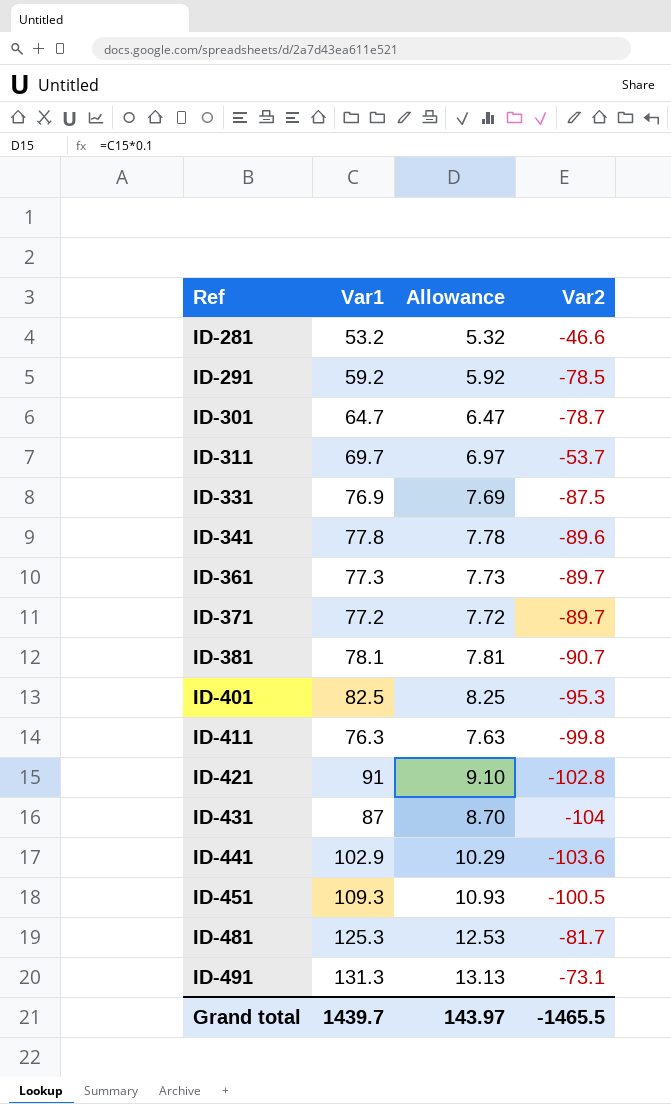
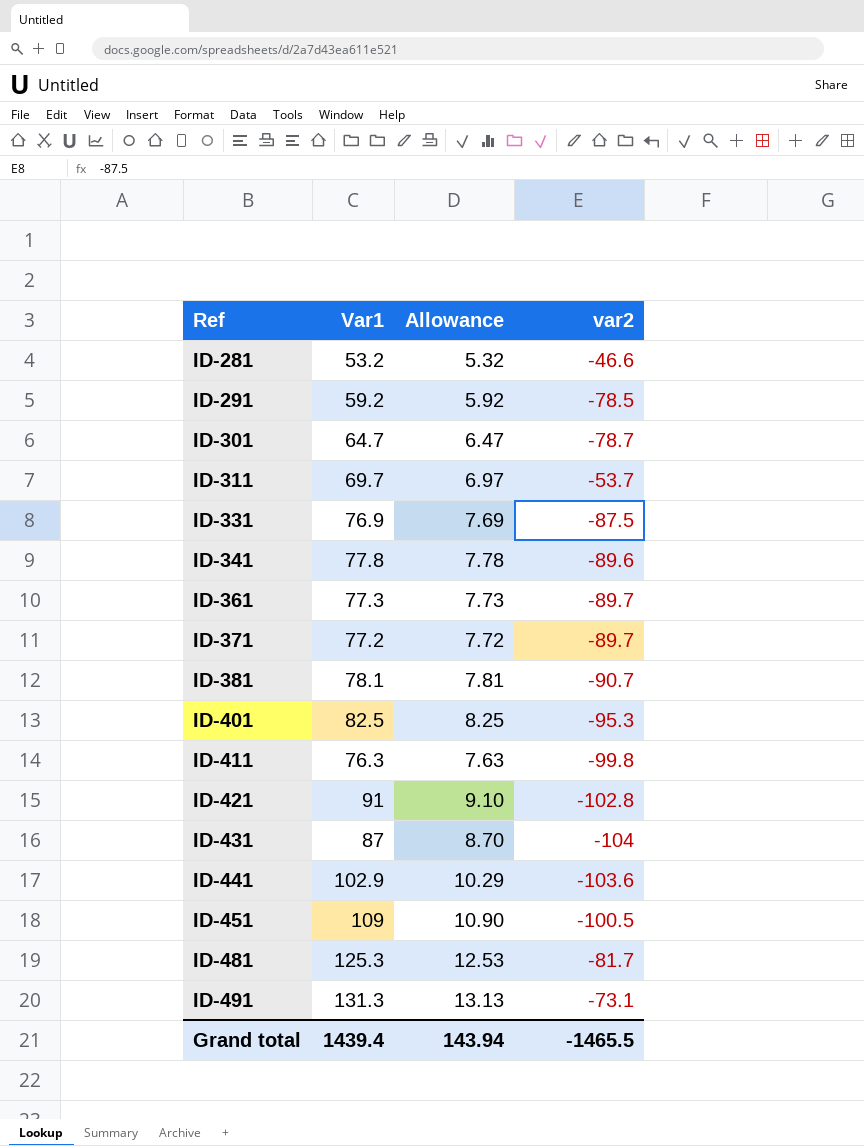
column name: Var2 -> var2
ID-451 | Var1: 109.3 -> 109
ID-451 | Allowance: 10.93 -> 10.90
Grand total | Var1: 1439.7 -> 1439.4
Grand total | Allowance: 143.97 -> 143.94

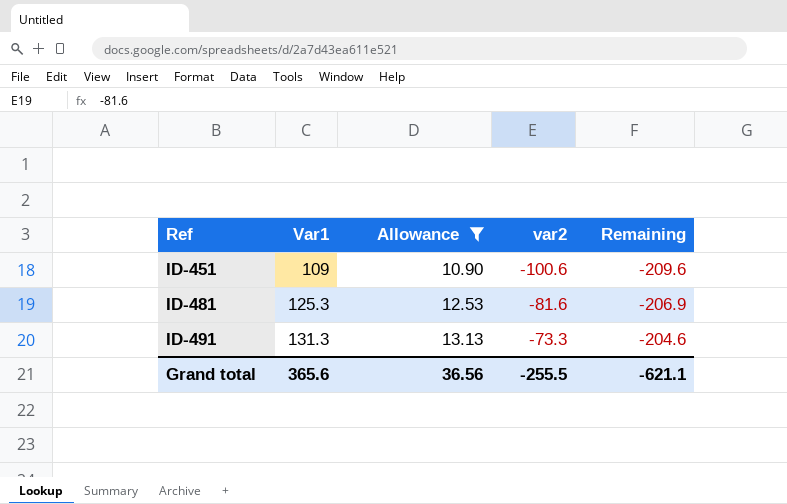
filter: none -> Allowance >= 10.90
column Remaining | formula: none -> [var2] - [Var1]
ID-451 | var2: -100.5 -> -100.6
ID-481 | var2: -81.7 -> -81.6
ID-491 | var2: -73.1 -> -73.3
Grand total | Var1: 1439.4 -> 365.6
Grand total | Allowance: 143.94 -> 36.56
Grand total | var2: -1465.5 -> -255.5

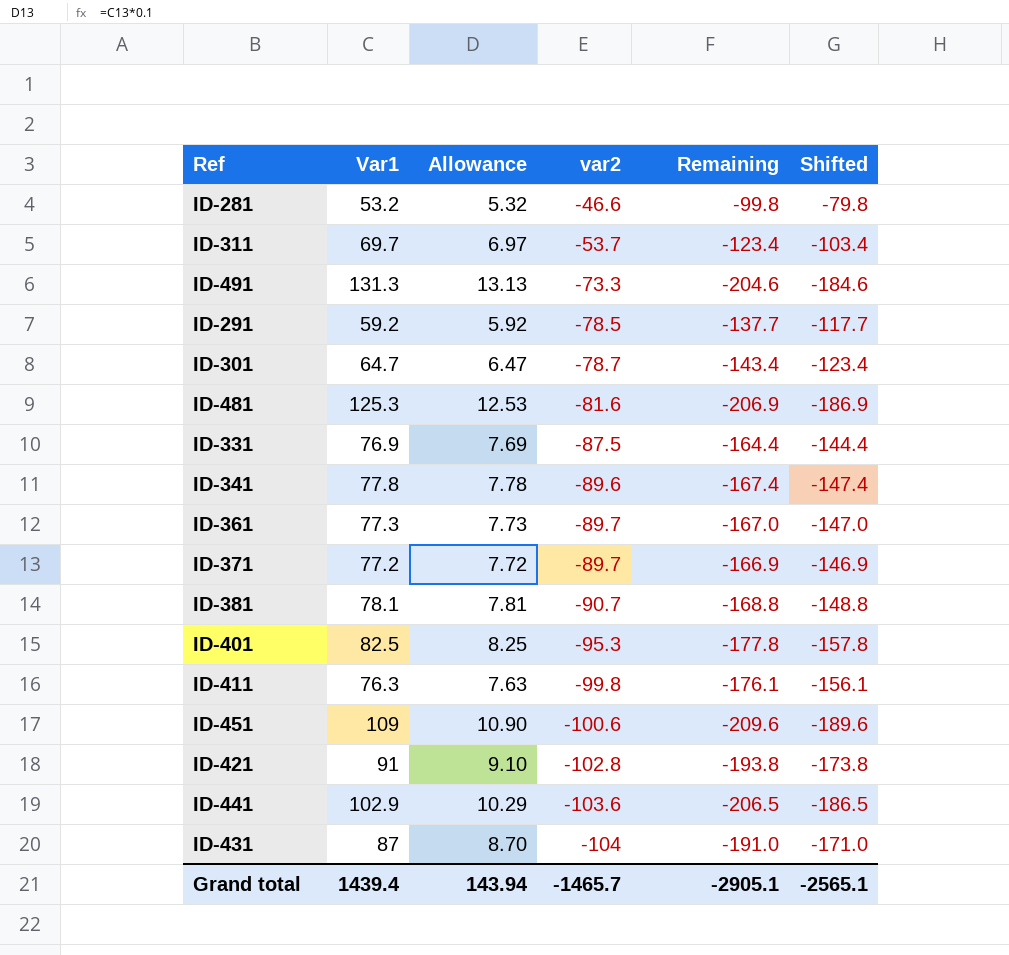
filter: Allowance >= 10.90 -> none
row order: Ref ascending -> var2 descending
column Shifted | formula: none -> [Remaining] + 20
Grand total | Var1: 365.6 -> 1439.4
Grand total | Allowance: 36.56 -> 143.94
Grand total | var2: -255.5 -> -1465.7
Grand total | Remaining: -621.1 -> -2905.1

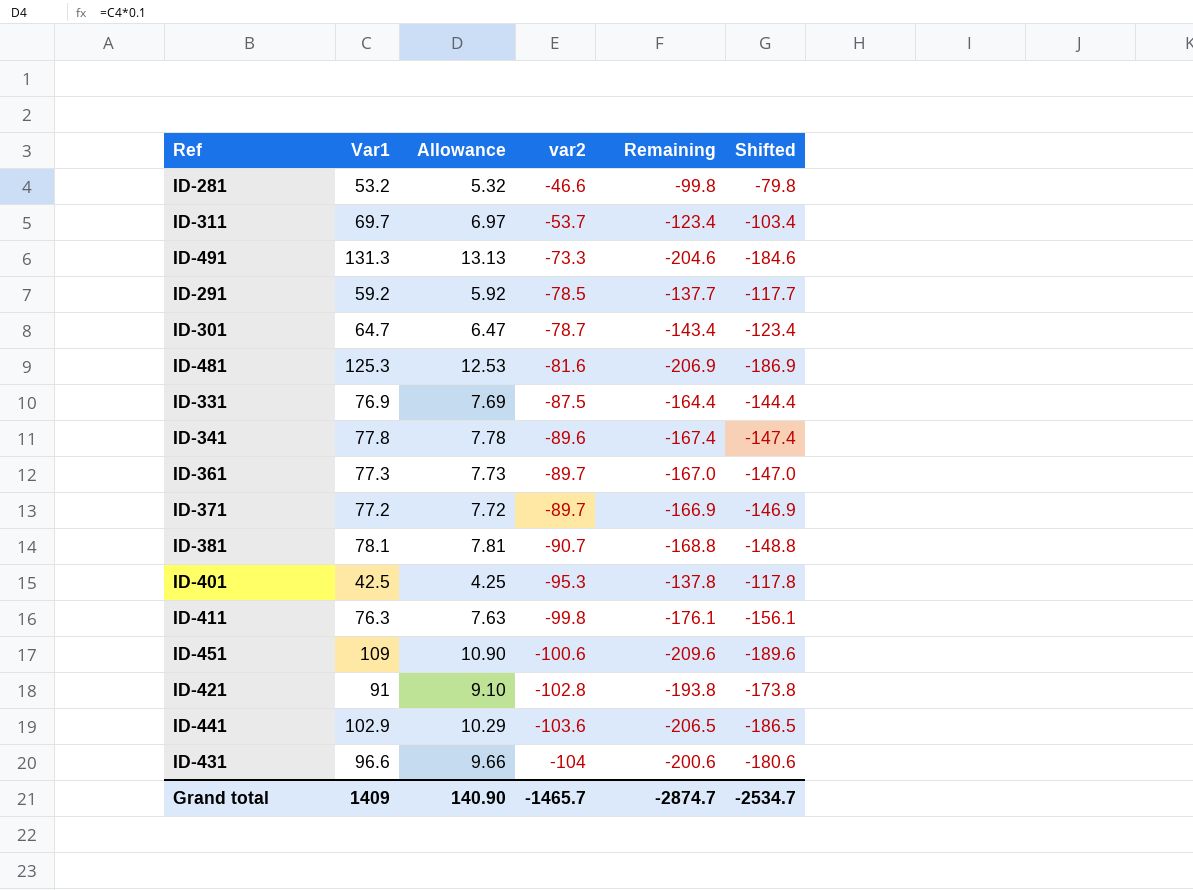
ID-401 | Var1: 82.5 -> 42.5
ID-401 | Allowance: 8.25 -> 4.25
ID-401 | Remaining: -177.8 -> -137.8
ID-401 | Shifted: -157.8 -> -117.8
ID-431 | Var1: 87 -> 96.6
ID-431 | Allowance: 8.70 -> 9.66
ID-431 | Remaining: -191.0 -> -200.6
ID-431 | Shifted: -171.0 -> -180.6
Grand total | Var1: 1439.4 -> 1409
Grand total | Allowance: 143.94 -> 140.90
Grand total | Remaining: -2905.1 -> -2874.7
Grand total | Shifted: -2565.1 -> -2534.7

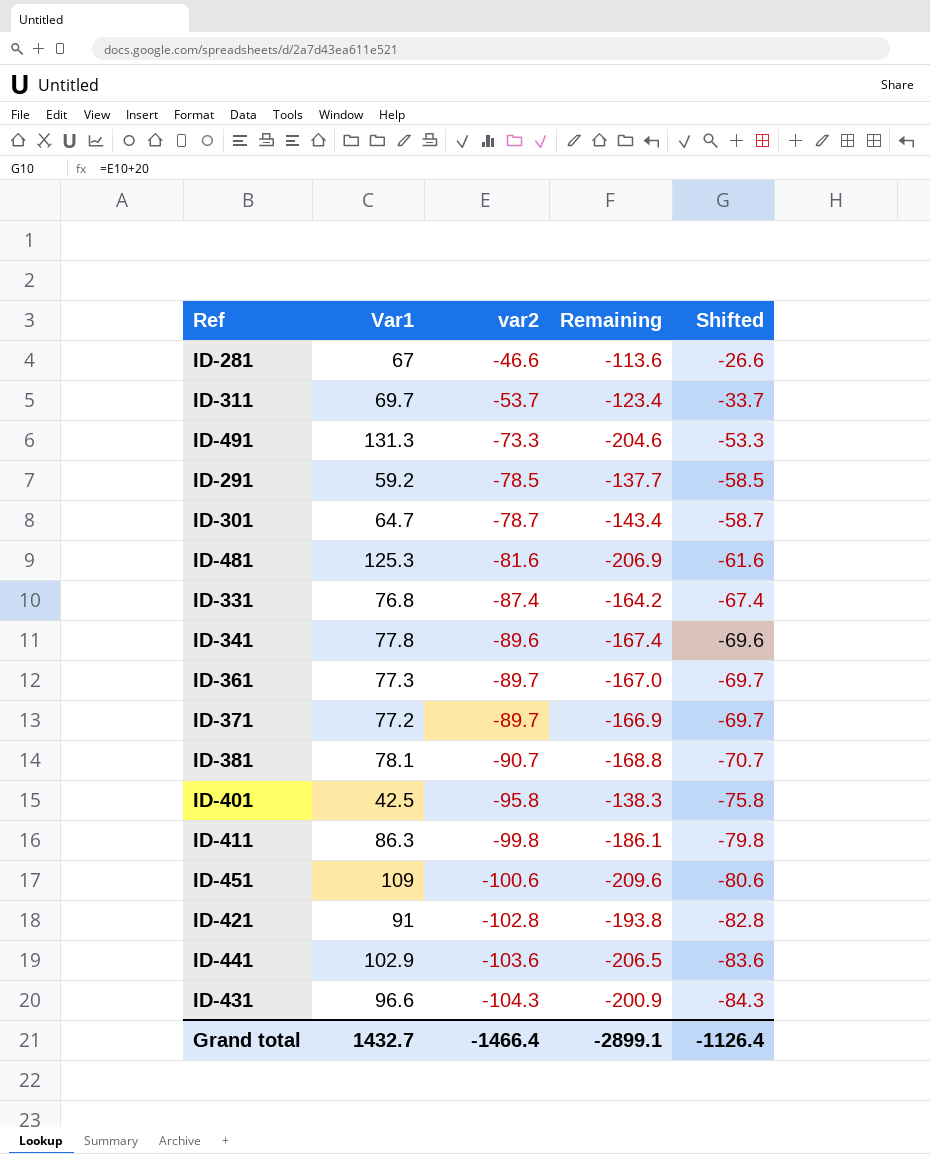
column Allowance | formula: [Var1] * 0.1 -> none
column Shifted | formula: [Remaining] + 20 -> [var2] + 20
ID-281 | Var1: 53.2 -> 67
ID-281 | Remaining: -99.8 -> -113.6
ID-331 | Var1: 76.9 -> 76.8
ID-331 | var2: -87.5 -> -87.4
ID-331 | Remaining: -164.4 -> -164.2
ID-401 | var2: -95.3 -> -95.8
ID-401 | Remaining: -137.8 -> -138.3
ID-411 | Var1: 76.3 -> 86.3
ID-411 | Remaining: -176.1 -> -186.1
ID-431 | var2: -104 -> -104.3
ID-431 | Remaining: -200.6 -> -200.9
Grand total | Var1: 1409 -> 1432.7
Grand total | var2: -1465.7 -> -1466.4
Grand total | Remaining: -2874.7 -> -2899.1
Grand total | Shifted: -2534.7 -> -1126.4

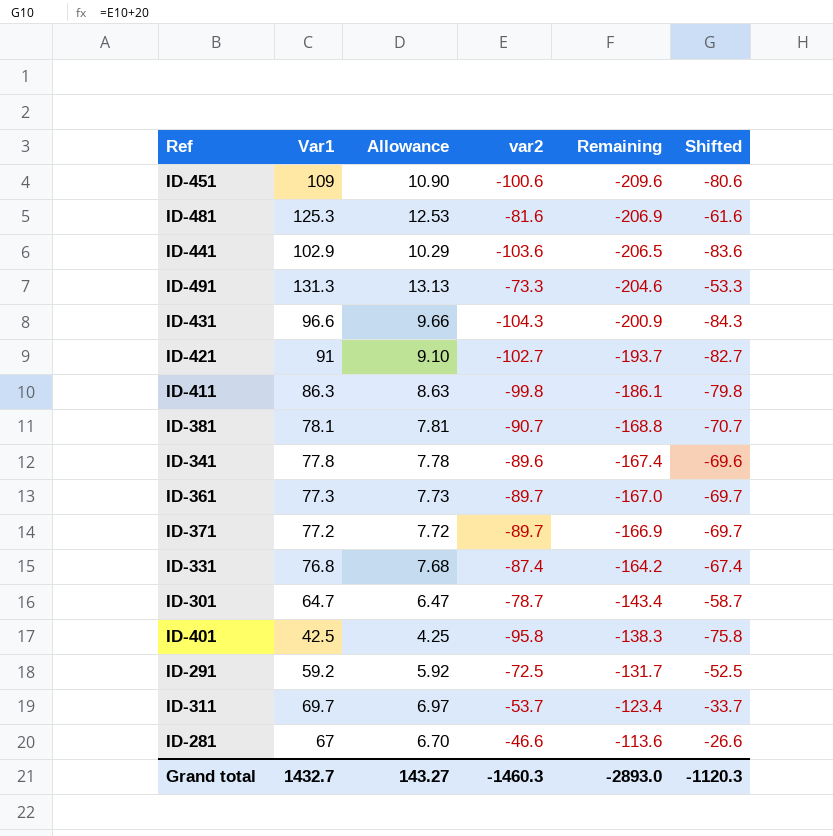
row order: var2 descending -> Remaining ascending
column Allowance | formula: none -> [Var1] * 0.1
ID-421 | var2: -102.8 -> -102.7
ID-421 | Remaining: -193.8 -> -193.7
ID-421 | Shifted: -82.8 -> -82.7
ID-291 | var2: -78.5 -> -72.5
ID-291 | Remaining: -137.7 -> -131.7
ID-291 | Shifted: -58.5 -> -52.5
Grand total | var2: -1466.4 -> -1460.3
Grand total | Remaining: -2899.1 -> -2893.0
Grand total | Shifted: -1126.4 -> -1120.3

